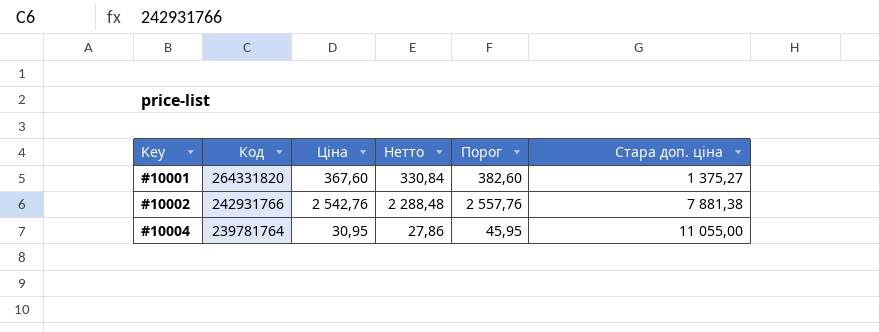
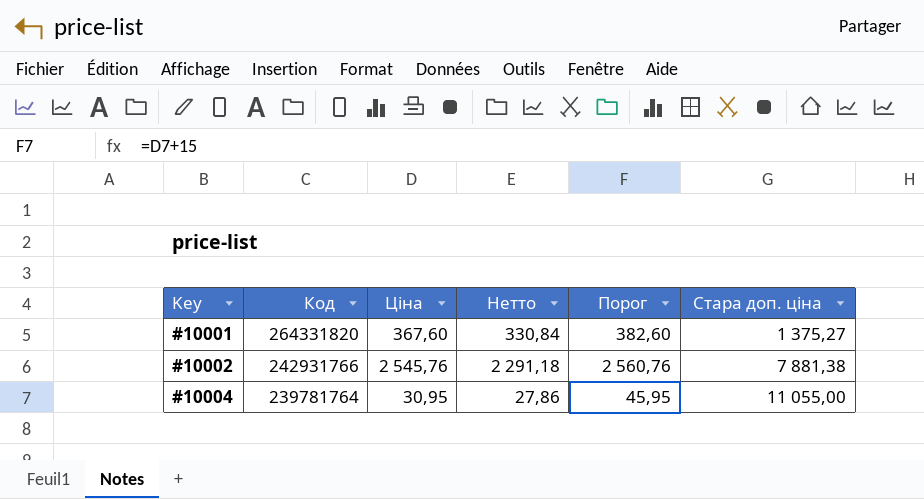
#10002 | Ціна: 2 542,76 -> 2 545,76
#10002 | Нетто: 2 288,48 -> 2 291,18
#10002 | Порог: 2 557,76 -> 2 560,76

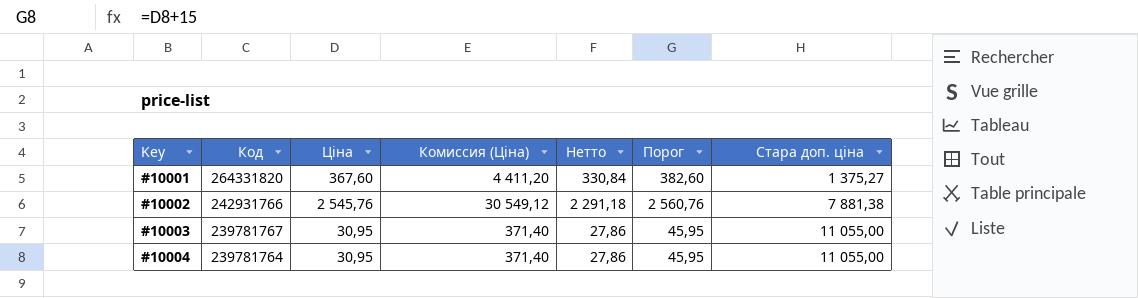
column Комиссия (Ціна) | formula: none -> [Ціна] * 12
row #10003: none -> 239781767 | 30,95 | 371,40 | 27,86 | 45,95 | 11 055,00

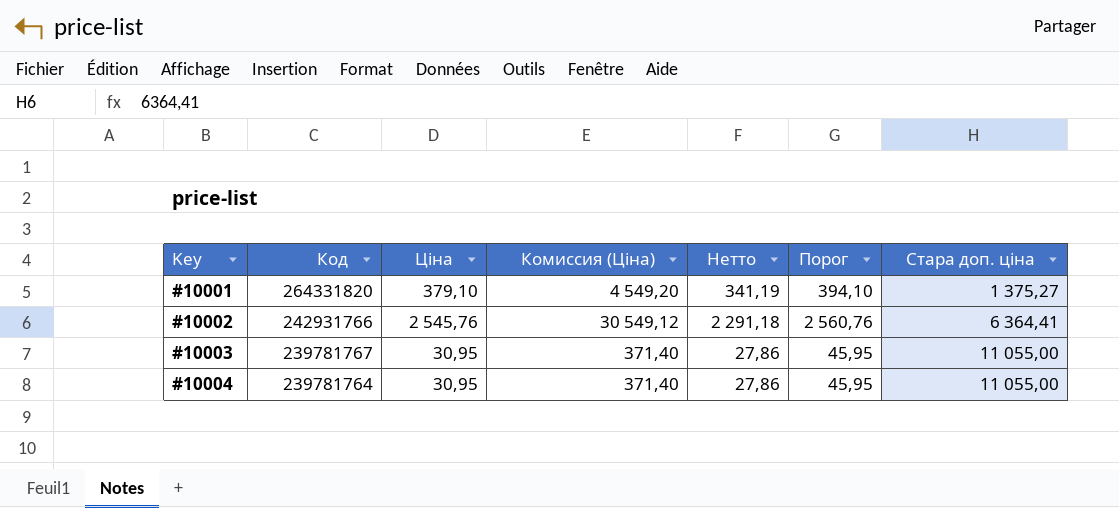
#10001 | Ціна: 367,60 -> 379,10
#10001 | Комиссия (Ціна): 4 411,20 -> 4 549,20
#10001 | Нетто: 330,84 -> 341,19
#10001 | Порог: 382,60 -> 394,10
#10002 | Стара доп. ціна: 7 881,38 -> 6 364,41

